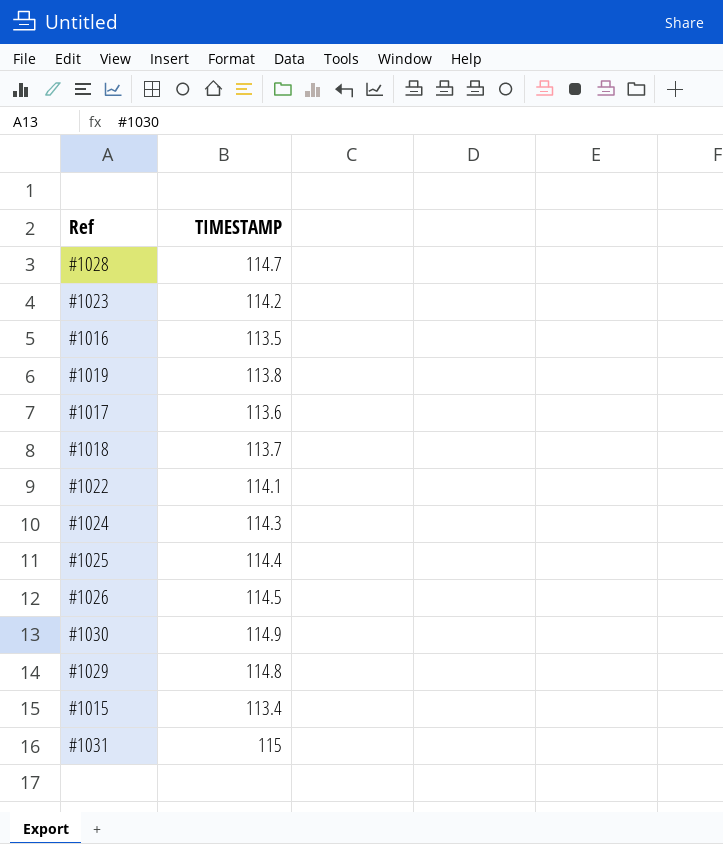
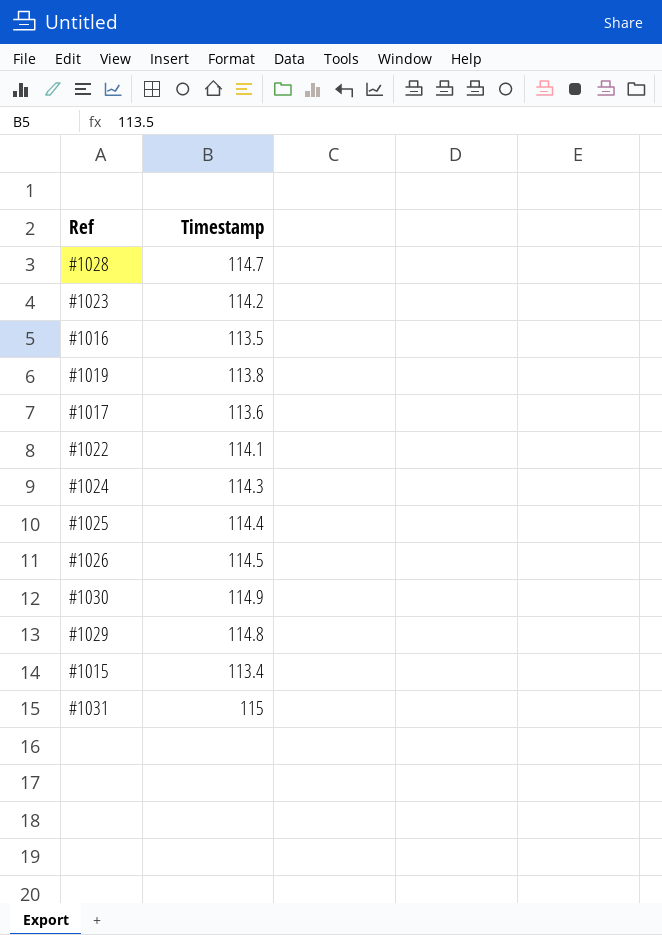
column name: TIMESTAMP -> Timestamp
row #1018: 113.7 -> none

